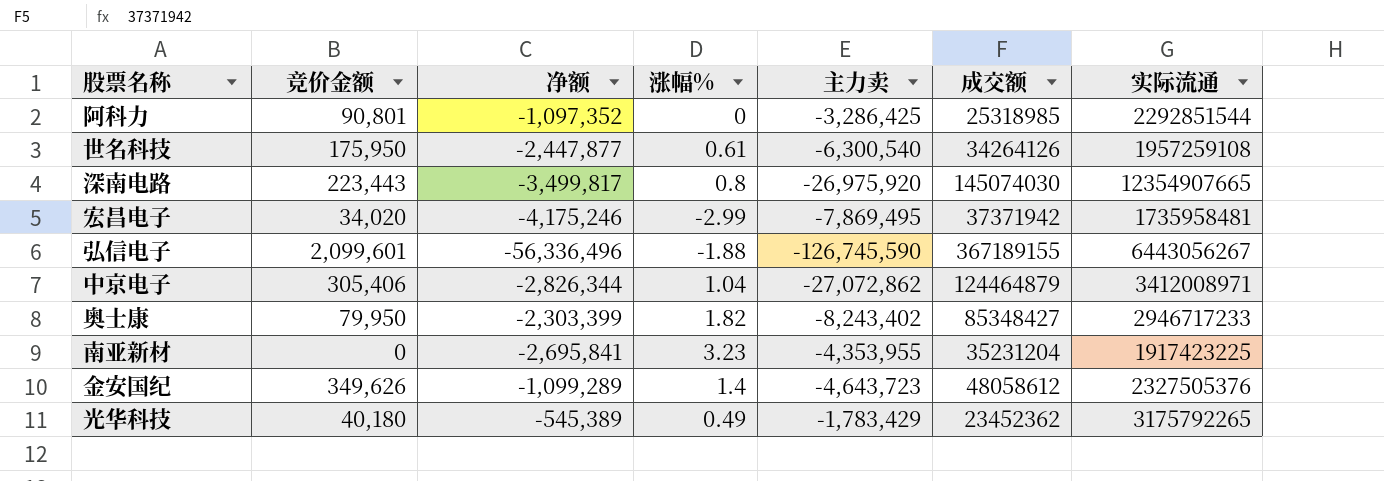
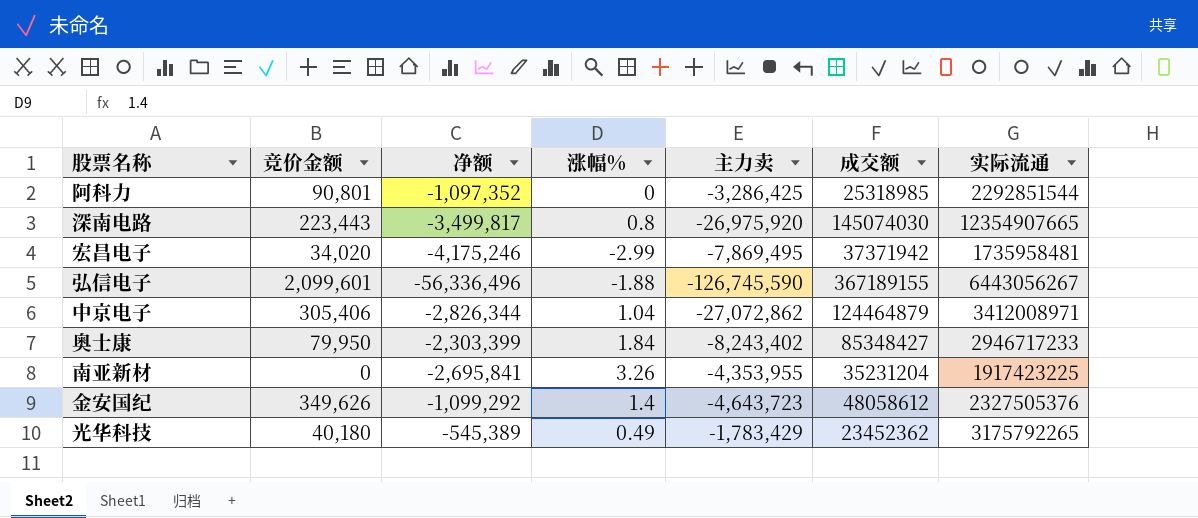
row 世名科技: 175,950 | -2,447,877 | 0.61 | -6,300,540 | 34264126 | 1957259108 -> none
奥士康 | 涨幅%: 1.82 -> 1.84
南亚新材 | 涨幅%: 3.23 -> 3.26
金安国纪 | 净额: -1,099,289 -> -1,099,292

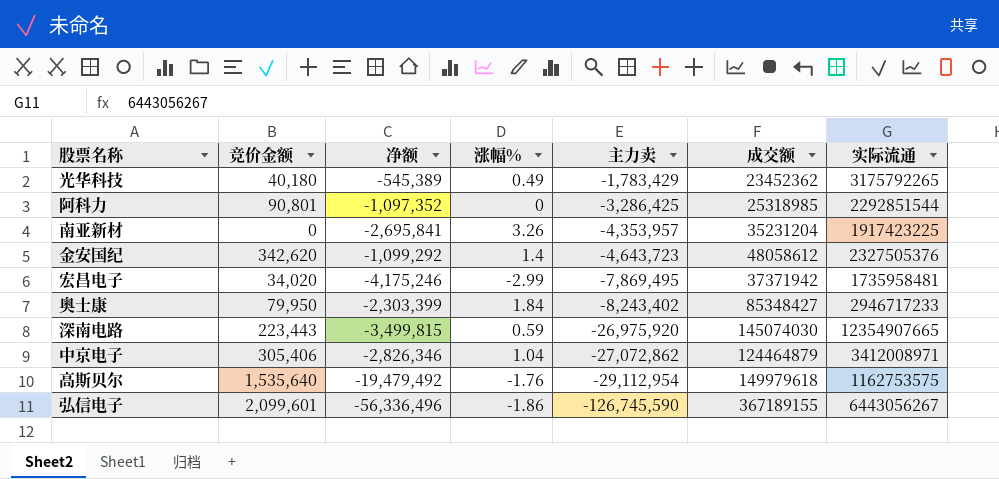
row order: none -> 主力卖 descending
南亚新材 | 主力卖: -4,353,955 -> -4,353,957
金安国纪 | 竞价金额: 349,626 -> 342,620
深南电路 | 净额: -3,499,817 -> -3,499,815
深南电路 | 涨幅%: 0.8 -> 0.59
中京电子 | 净额: -2,826,344 -> -2,826,346
row 高斯贝尔: none -> 1,535,640 | -19,479,492 | -1.76 | -29,112,954 | 149979618 | 1162753575
弘信电子 | 涨幅%: -1.88 -> -1.86

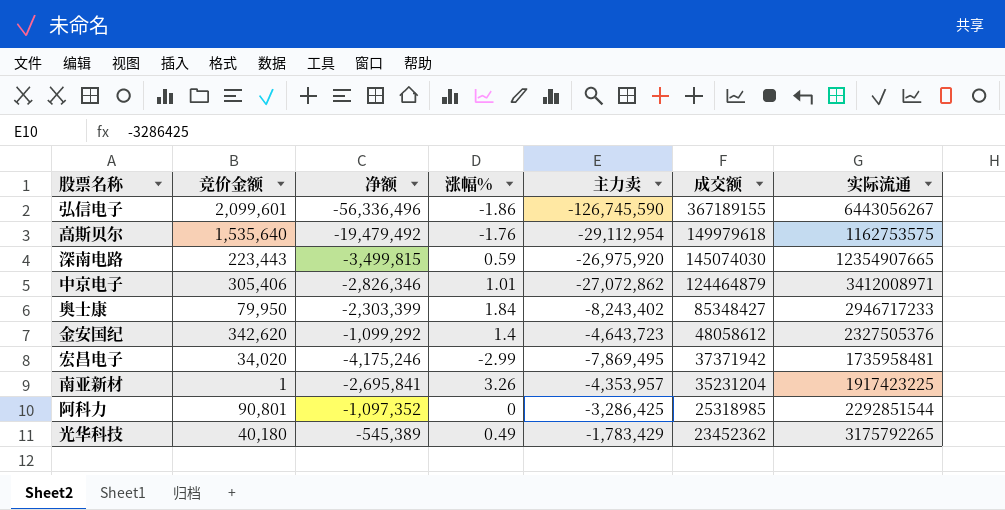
row order: 主力卖 descending -> 成交额 descending
中京电子 | 涨幅%: 1.04 -> 1.01
南亚新材 | 竞价金额: 0 -> 1

